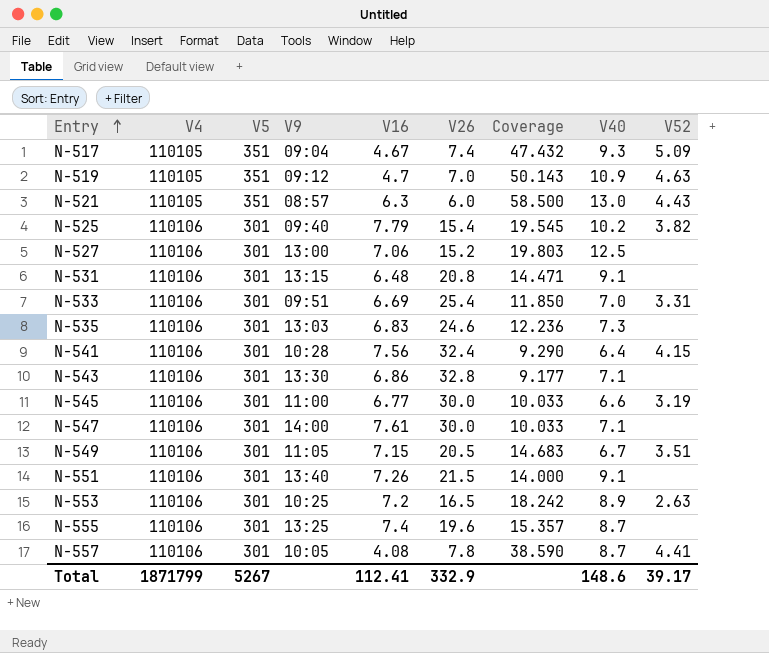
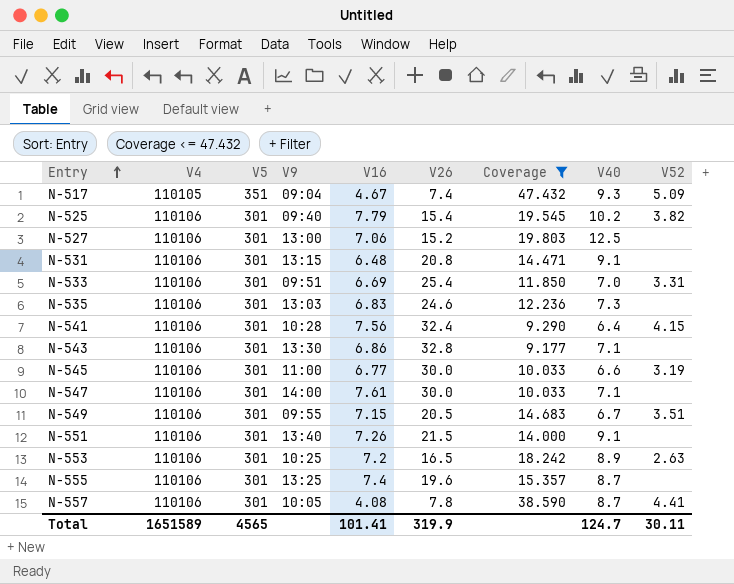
filter: none -> Coverage <= 47.432
N-549 | V9: 11:05 -> 09:55
Total | V4: 1871799 -> 1651589
Total | V5: 5267 -> 4565
Total | V16: 112.41 -> 101.41
Total | V26: 332.9 -> 319.9
Total | V40: 148.6 -> 124.7
Total | V52: 39.17 -> 30.11

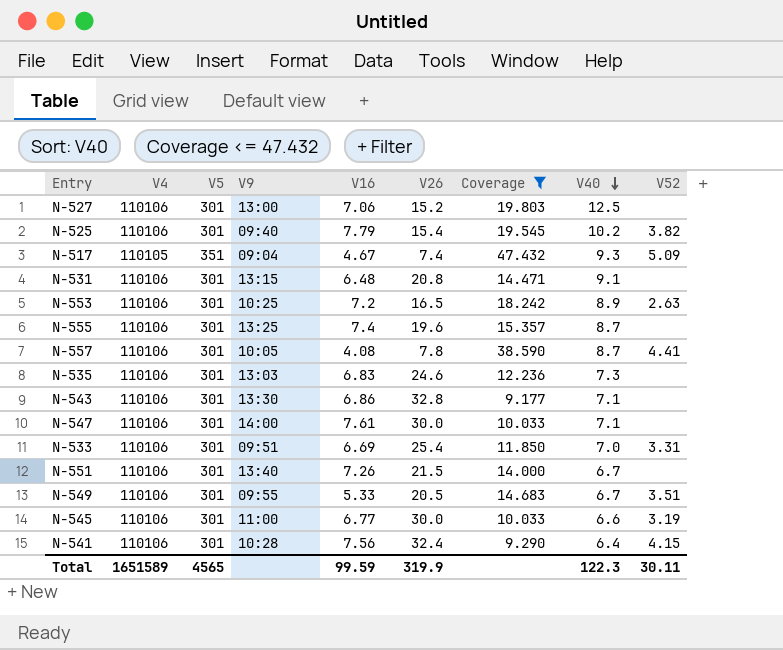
row order: Entry ascending -> V40 descending
N-551 | V40: 9.1 -> 6.7
N-549 | V16: 7.15 -> 5.33
Total | V16: 101.41 -> 99.59
Total | V40: 124.7 -> 122.3

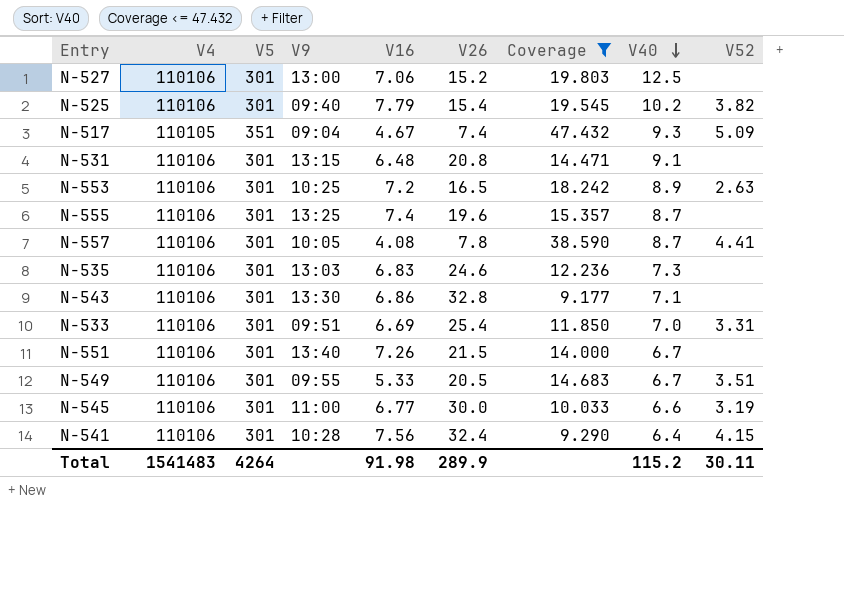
row N-547: 110106 | 301 | 14:00 | 7.61 | 30.0 | 10.033 | 7.1 | none -> none
Total | V4: 1651589 -> 1541483
Total | V5: 4565 -> 4264
Total | V16: 99.59 -> 91.98
Total | V26: 319.9 -> 289.9
Total | V40: 122.3 -> 115.2

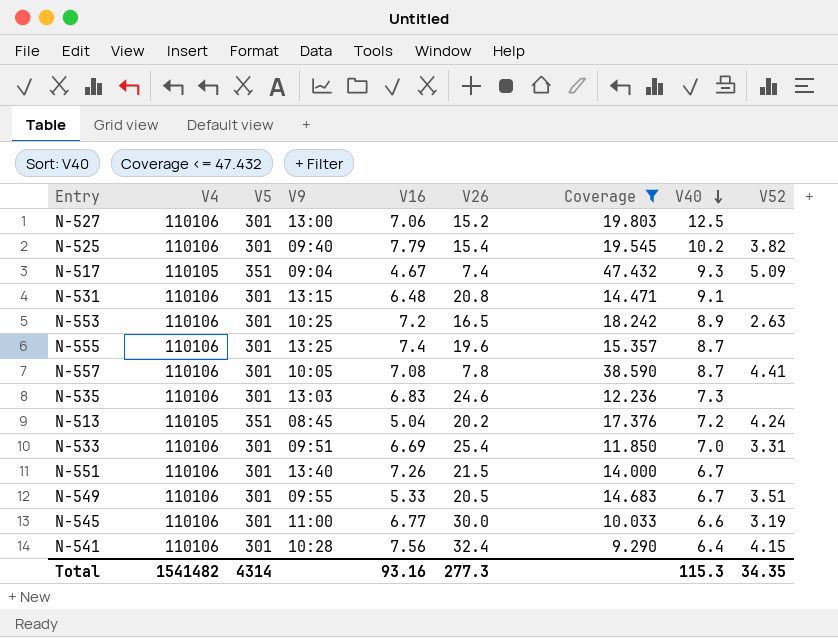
row N-543: 110106 | 301 | 13:30 | 6.86 | 32.8 | 9.177 | 7.1 | none -> none
N-557 | V16: 4.08 -> 7.08
row N-513: none -> 110105 | 351 | 08:45 | 5.04 | 20.2 | 17.376 | 7.2 | 4.24
Total | V4: 1541483 -> 1541482
Total | V5: 4264 -> 4314
Total | V16: 91.98 -> 93.16
Total | V26: 289.9 -> 277.3
Total | V40: 115.2 -> 115.3
Total | V52: 30.11 -> 34.35

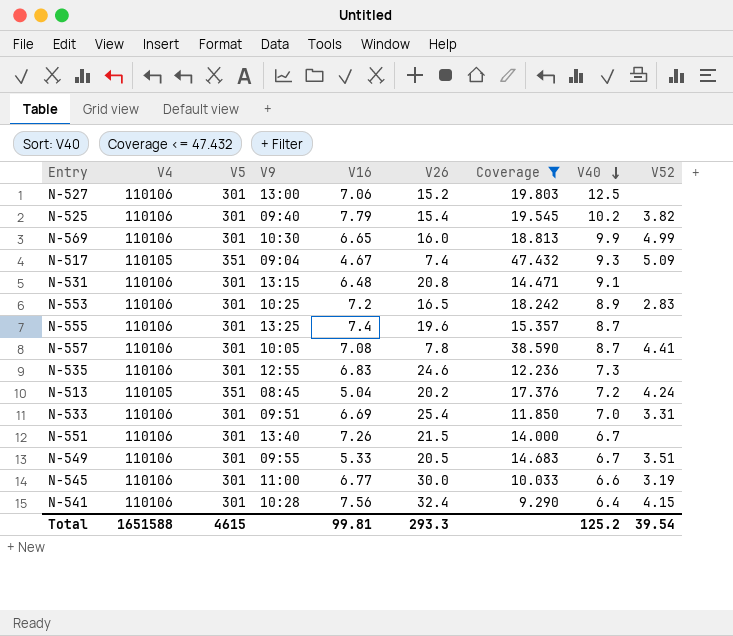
row N-569: none -> 110106 | 301 | 10:30 | 6.65 | 16.0 | 18.813 | 9.9 | 4.99
N-553 | V52: 2.63 -> 2.83
N-535 | V9: 13:03 -> 12:55
Total | V4: 1541482 -> 1651588
Total | V5: 4314 -> 4615
Total | V16: 93.16 -> 99.81
Total | V26: 277.3 -> 293.3
Total | V40: 115.3 -> 125.2
Total | V52: 34.35 -> 39.54

